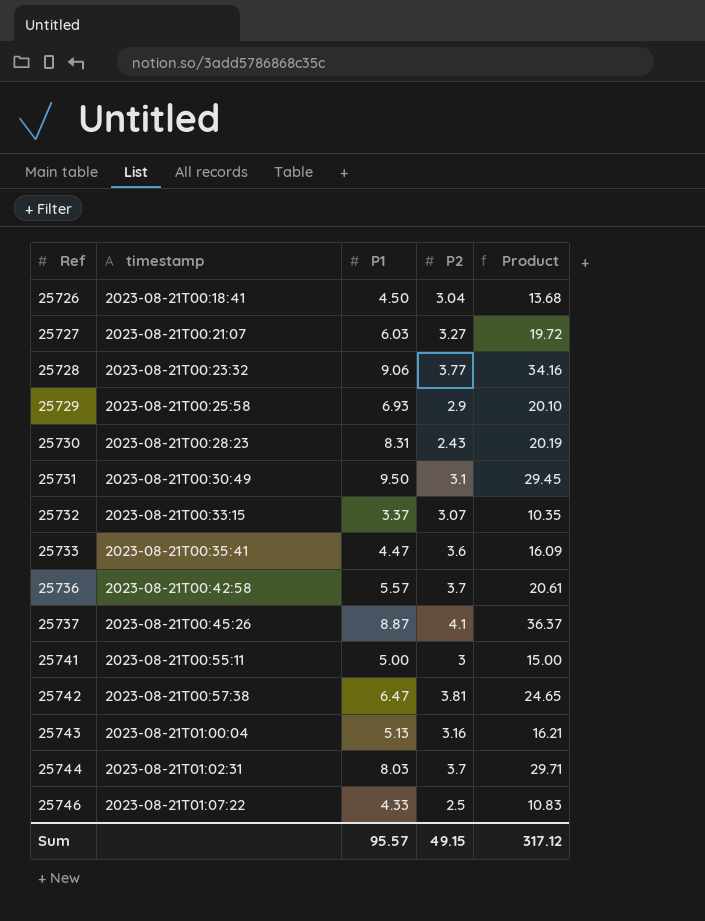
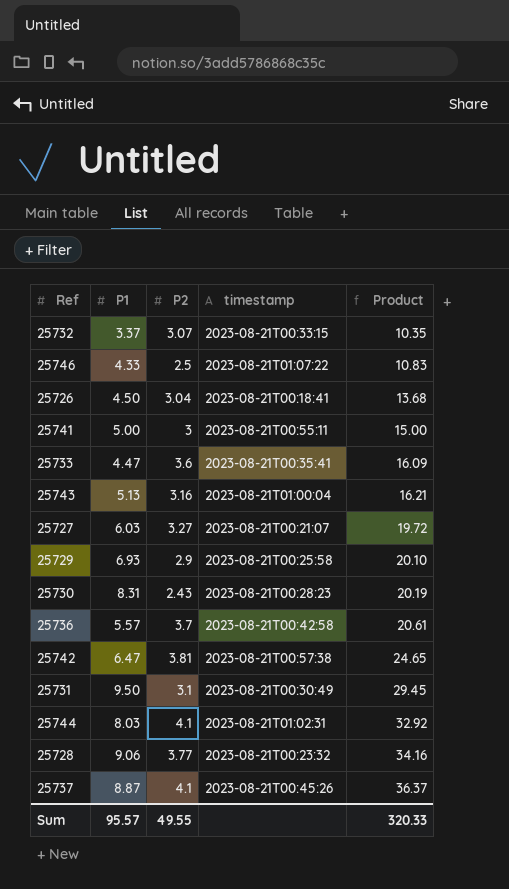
row order: Ref ascending -> Product ascending
column timestamp | position: 2 -> 4
25744 | P2: 3.7 -> 4.1
25744 | Product: 29.71 -> 32.92
Sum | P2: 49.15 -> 49.55
Sum | Product: 317.12 -> 320.33

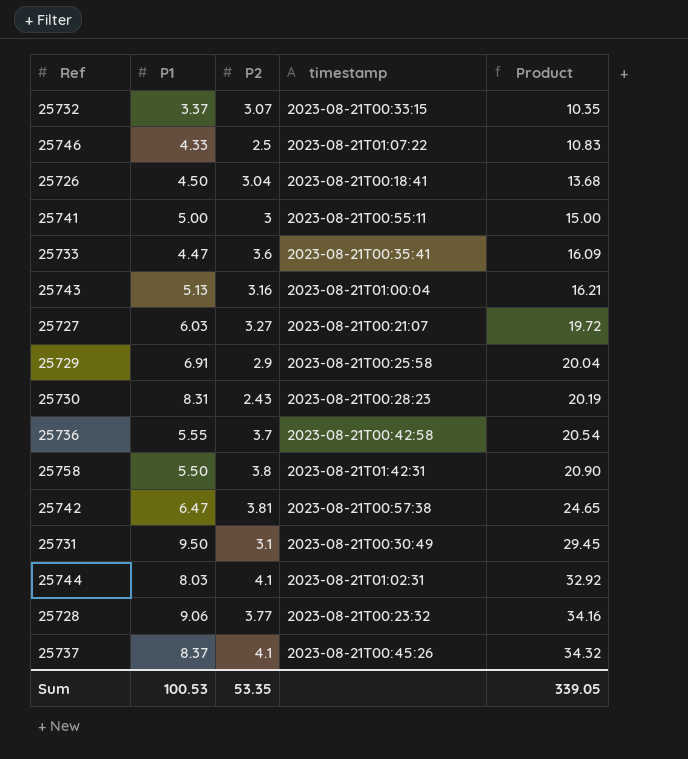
25729 | P1: 6.93 -> 6.91
25729 | Product: 20.10 -> 20.04
25736 | P1: 5.57 -> 5.55
25736 | Product: 20.61 -> 20.54
row 25758: none -> 5.50 | 3.8 | 2023-08-21T01:42:31 | 20.90
25737 | P1: 8.87 -> 8.37
25737 | Product: 36.37 -> 34.32
Sum | P1: 95.57 -> 100.53
Sum | P2: 49.55 -> 53.35
Sum | Product: 320.33 -> 339.05

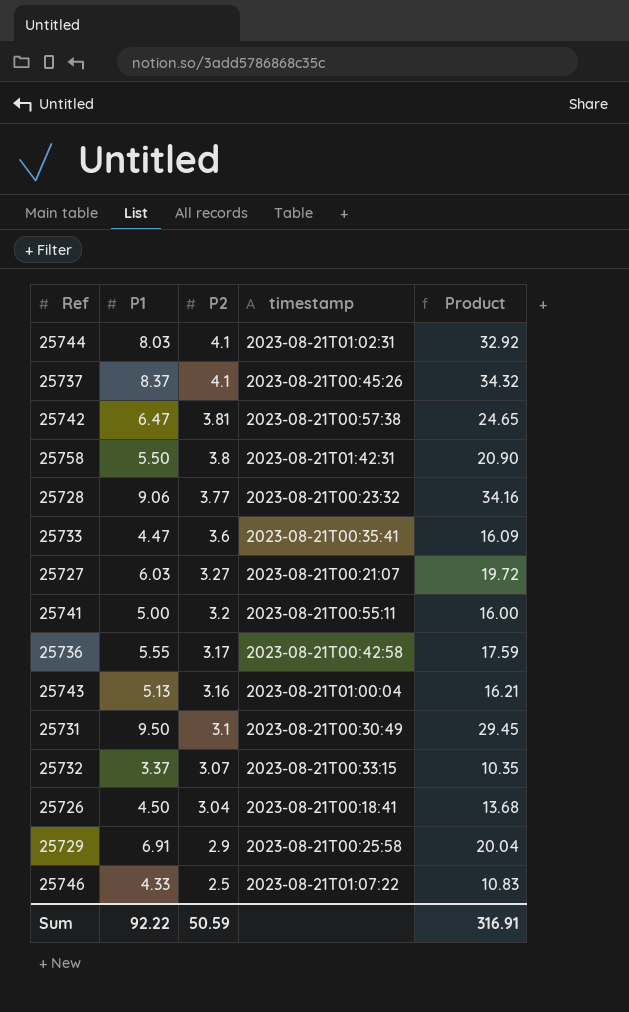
row order: Product ascending -> P2 descending
row 25730: 8.31 | 2.43 | 2023-08-21T00:28:23 | 20.19 -> none
25741 | P2: 3 -> 3.2
25741 | Product: 15.00 -> 16.00
25736 | P2: 3.7 -> 3.17
25736 | Product: 20.54 -> 17.59
Sum | P1: 100.53 -> 92.22
Sum | P2: 53.35 -> 50.59
Sum | Product: 339.05 -> 316.91

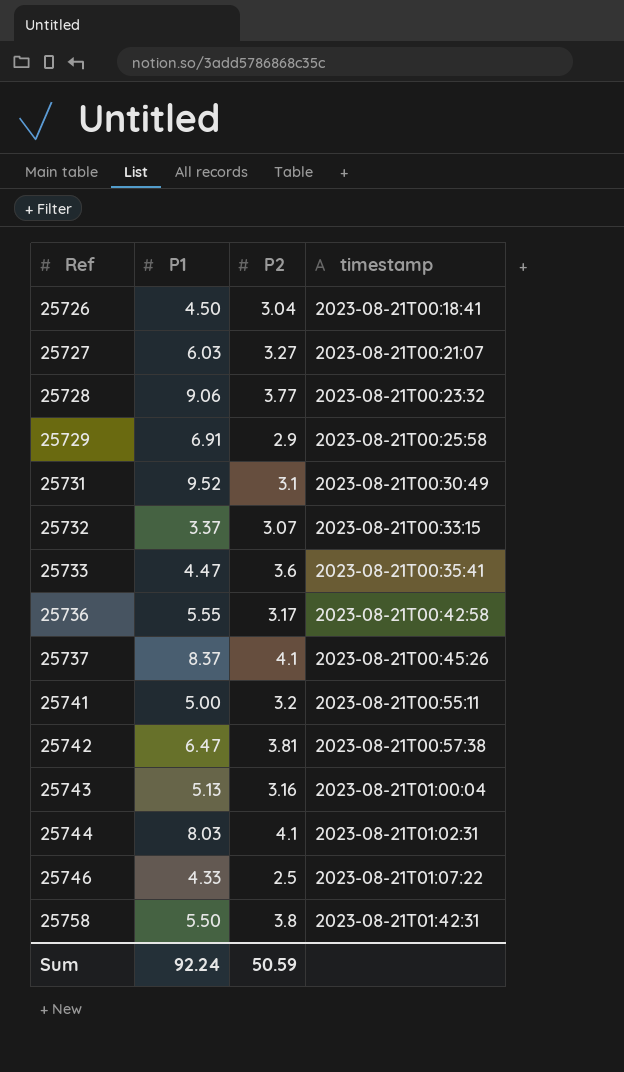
row order: P2 descending -> Ref ascending
column Product | formula: [P1] * [P2] -> none
25731 | P1: 9.50 -> 9.52
Sum | P1: 92.22 -> 92.24

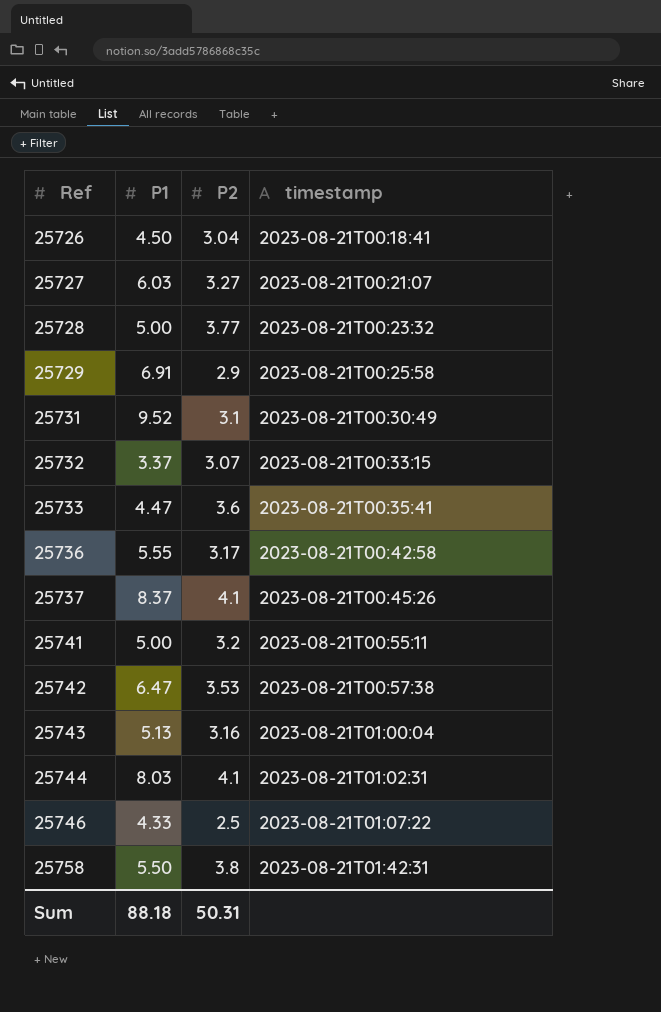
25728 | P1: 9.06 -> 5.00
25742 | P2: 3.81 -> 3.53
Sum | P1: 92.24 -> 88.18
Sum | P2: 50.59 -> 50.31

